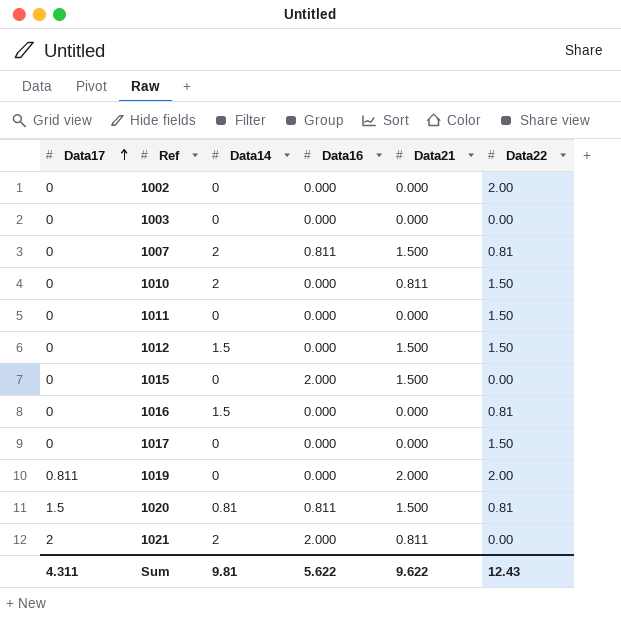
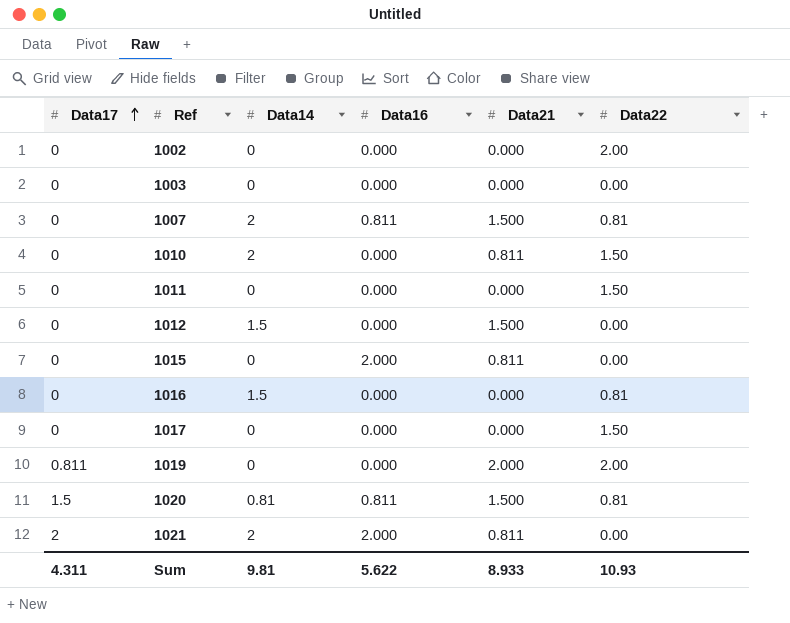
1012 | Data22: 1.50 -> 0.00
1015 | Data21: 1.500 -> 0.811
Sum | Data21: 9.622 -> 8.933
Sum | Data22: 12.43 -> 10.93

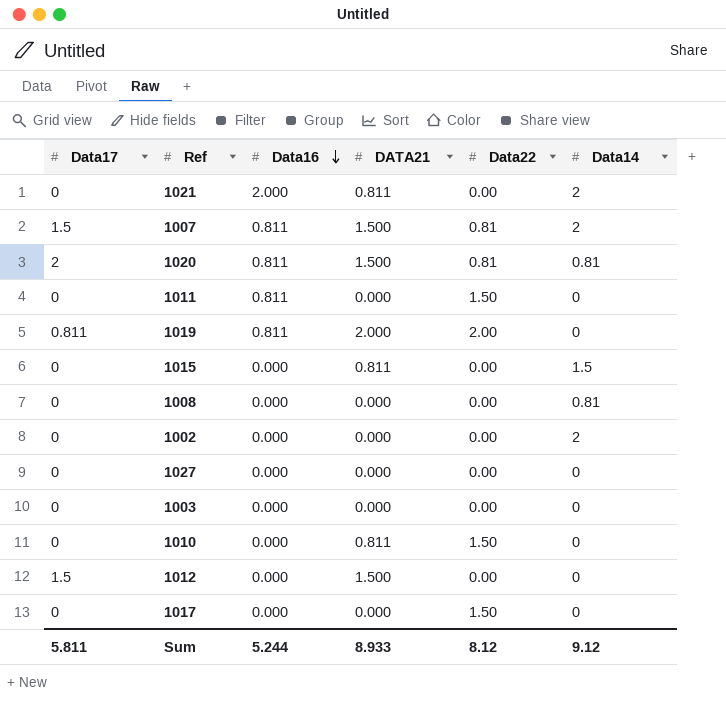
row order: Data17 ascending -> Data16 descending
column name: Data21 -> DATA21
column Data14 | position: 3 -> 6
row 1016: 0 | 1.5 | 0.000 | 0.000 | 0.81 -> none
1021 | Data17: 2 -> 0
1007 | Data17: 0 -> 1.5
1020 | Data17: 1.5 -> 2
1011 | Data16: 0.000 -> 0.811
1019 | Data16: 0.000 -> 0.811
1015 | Data16: 2.000 -> 0.000
1015 | Data14: 0 -> 1.5
row 1008: none -> 0 | 0.000 | 0.000 | 0.00 | 0.81
1002 | Data22: 2.00 -> 0.00
1002 | Data14: 0 -> 2
row 1027: none -> 0 | 0.000 | 0.000 | 0.00 | 0
1010 | Data14: 2 -> 0
1012 | Data17: 0 -> 1.5
1012 | Data14: 1.5 -> 0
Sum | Data17: 4.311 -> 5.811
Sum | Data16: 5.622 -> 5.244
Sum | Data22: 10.93 -> 8.12
Sum | Data14: 9.81 -> 9.12

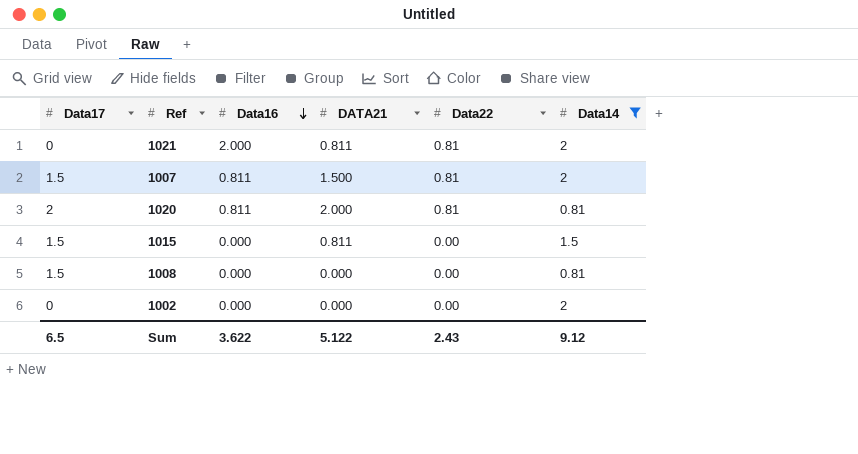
filter: none -> Data14 != 0
1021 | Data22: 0.00 -> 0.81
1020 | DATA21: 1.500 -> 2.000
1015 | Data17: 0 -> 1.5
1008 | Data17: 0 -> 1.5
Sum | Data17: 5.811 -> 6.5
Sum | Data16: 5.244 -> 3.622
Sum | DATA21: 8.933 -> 5.122
Sum | Data22: 8.12 -> 2.43

